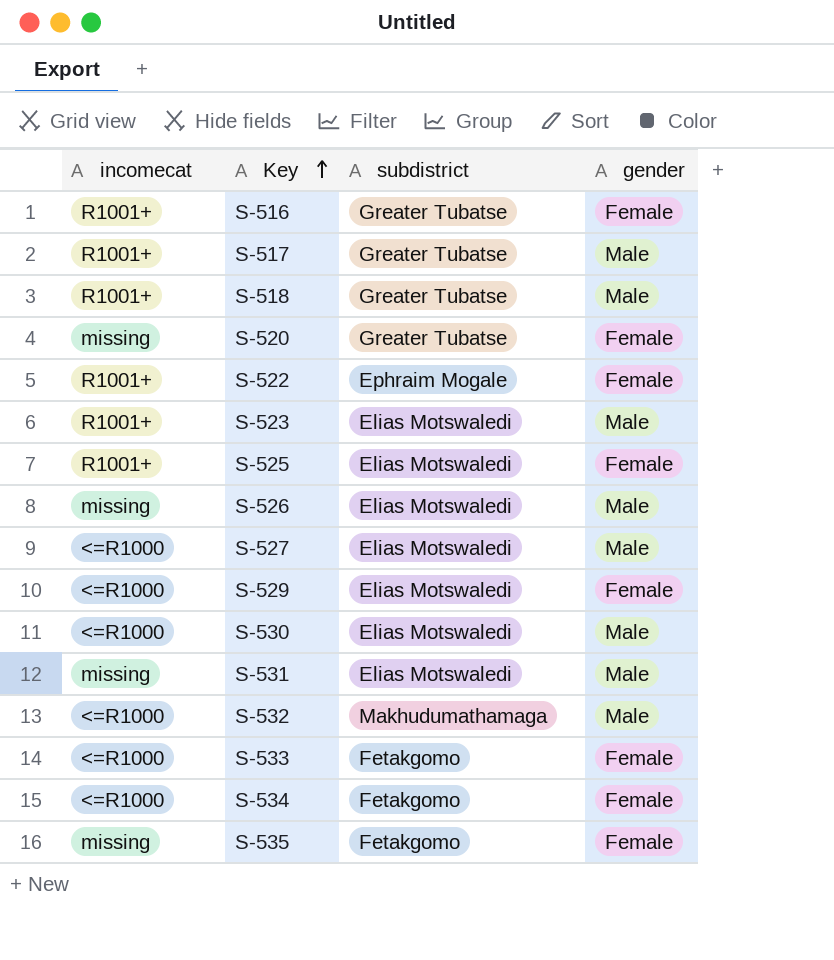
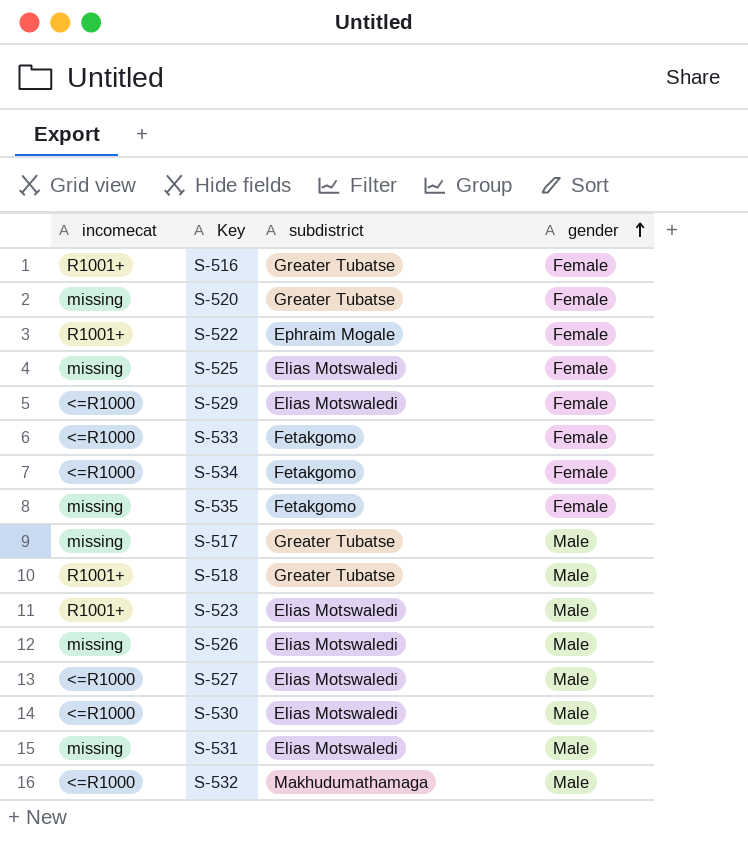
row order: Key ascending -> gender ascending
S-525 | incomecat: R1001+ -> missing
S-517 | incomecat: R1001+ -> missing

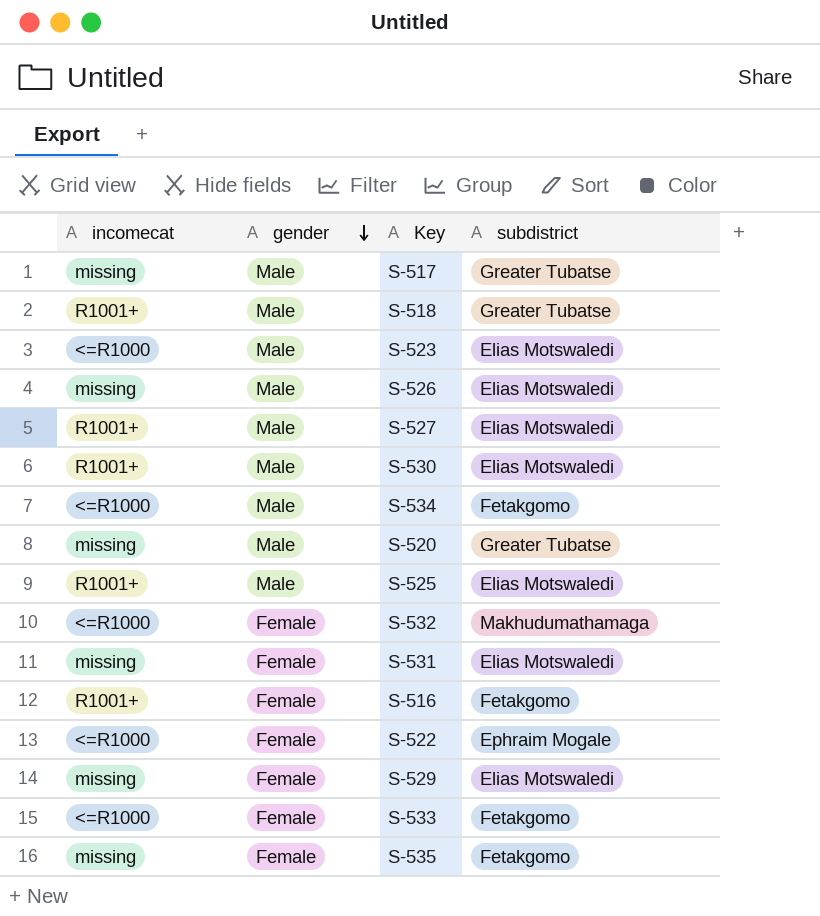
row order: gender ascending -> gender descending
column gender | position: 4 -> 2
S-523 | incomecat: R1001+ -> <=R1000
S-527 | incomecat: <=R1000 -> R1001+
S-530 | incomecat: <=R1000 -> R1001+
S-534 | gender: Female -> Male
S-520 | gender: Female -> Male
S-525 | incomecat: missing -> R1001+
S-525 | gender: Female -> Male
S-532 | gender: Male -> Female
S-531 | gender: Male -> Female
S-516 | subdistrict: Greater Tubatse -> Fetakgomo
S-522 | incomecat: R1001+ -> <=R1000
S-529 | incomecat: <=R1000 -> missing

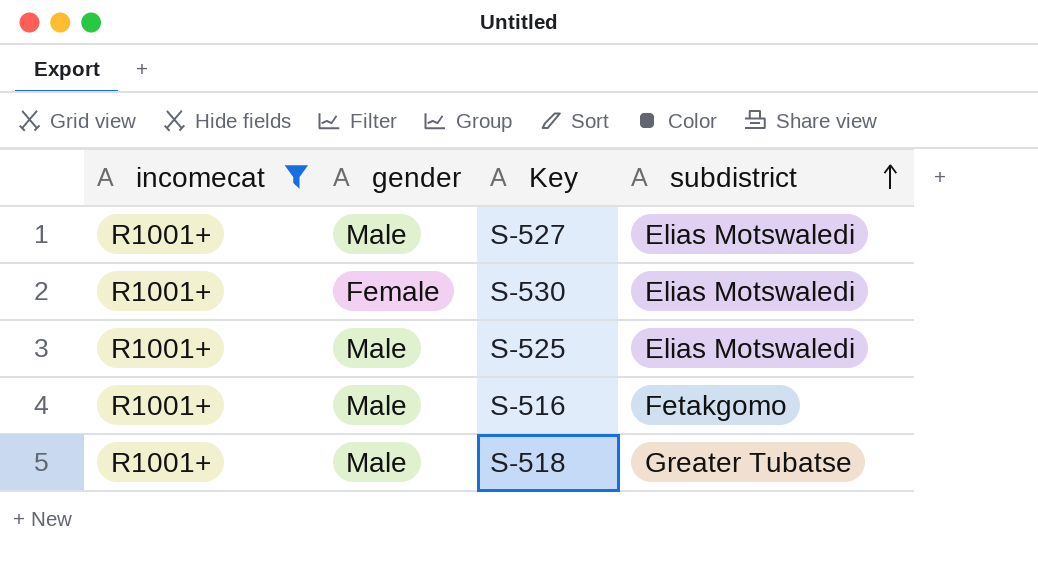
filter: none -> incomecat = R1001+
row order: gender descending -> subdistrict ascending
S-530 | gender: Male -> Female
S-516 | gender: Female -> Male

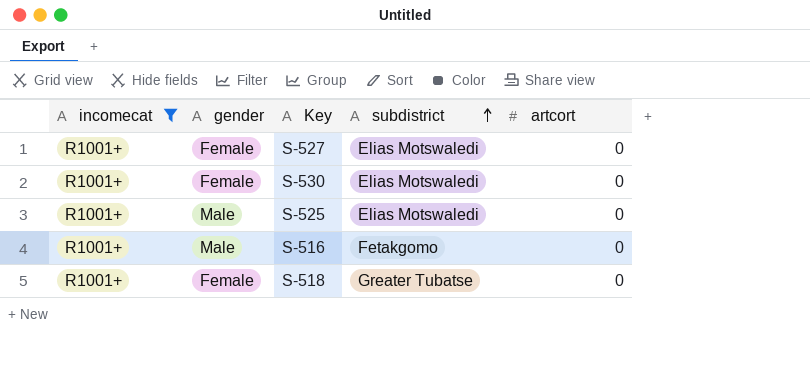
column artcort | position: none -> 5
S-527 | gender: Male -> Female
S-518 | gender: Male -> Female

